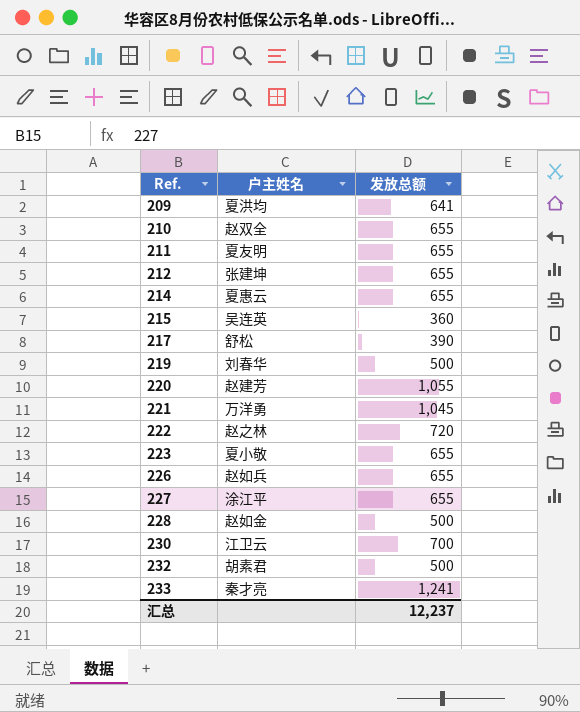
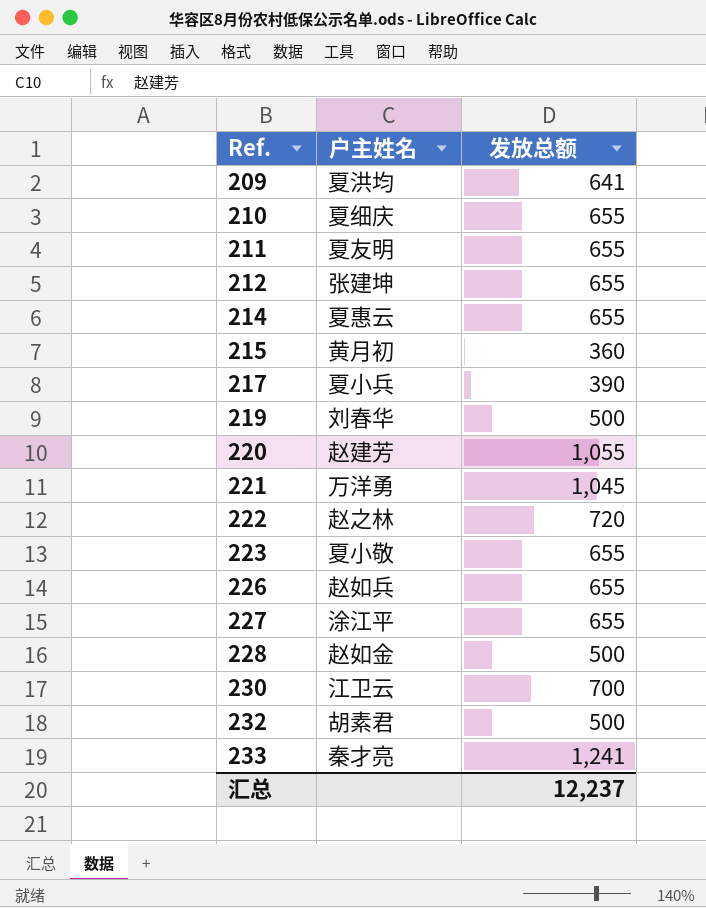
210 | 户主姓名: 赵双全 -> 夏细庆
215 | 户主姓名: 吴连英 -> 黄月初
217 | 户主姓名: 舒松 -> 夏小兵

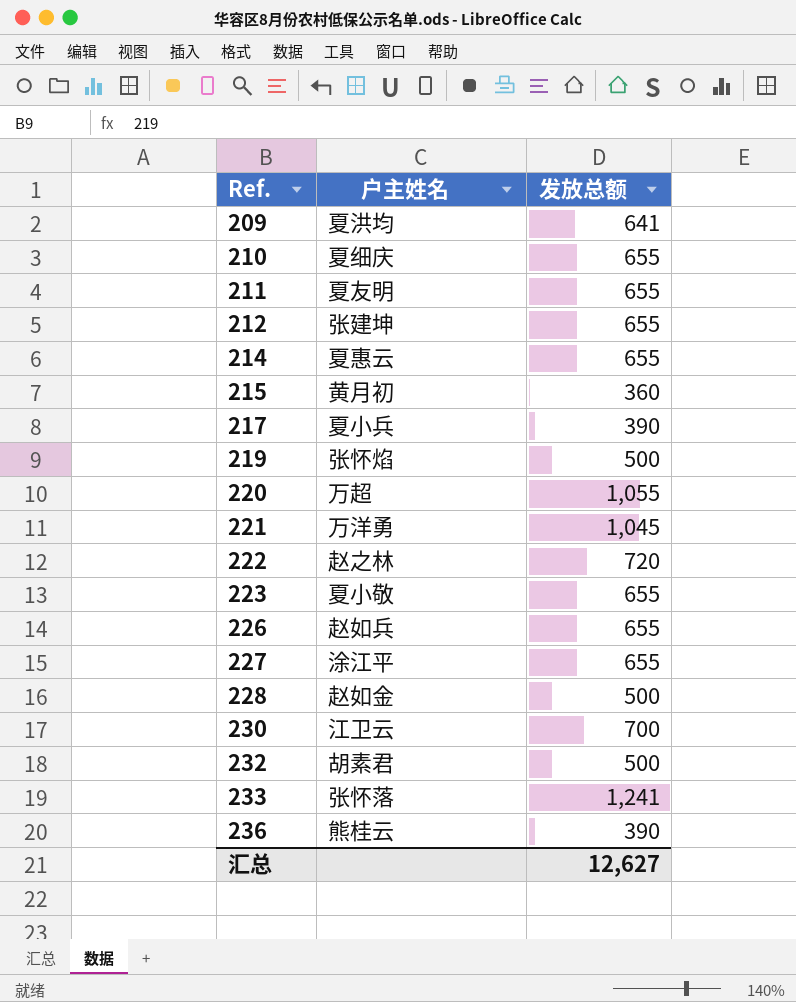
219 | 户主姓名: 刘春华 -> 张怀焰
220 | 户主姓名: 赵建芳 -> 万超
233 | 户主姓名: 秦才亮 -> 张怀落
row 236: none -> 熊桂云 | 390
汇总 | 发放总额: 12,237 -> 12,627

